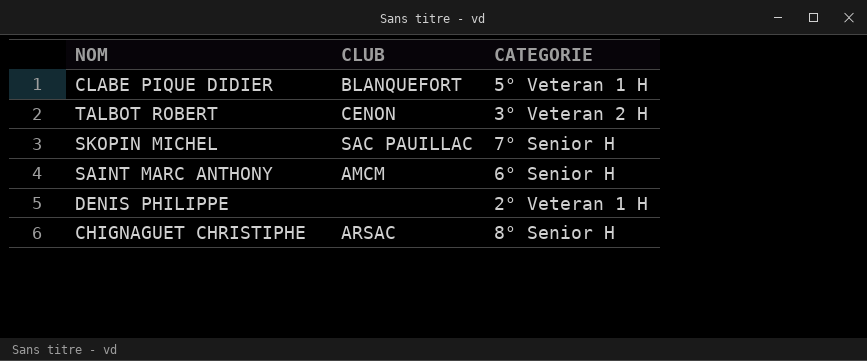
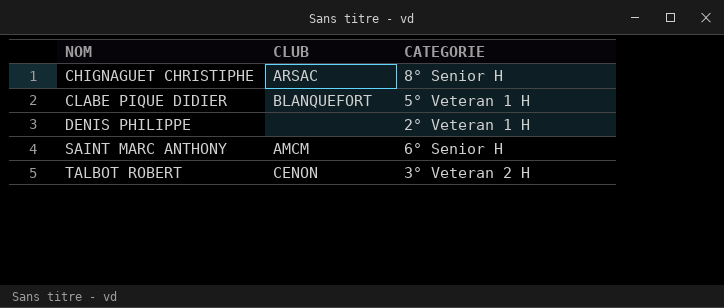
row order: none -> NOM ascending
row SKOPIN MICHEL: SAC PAUILLAC | 7° Senior H -> none

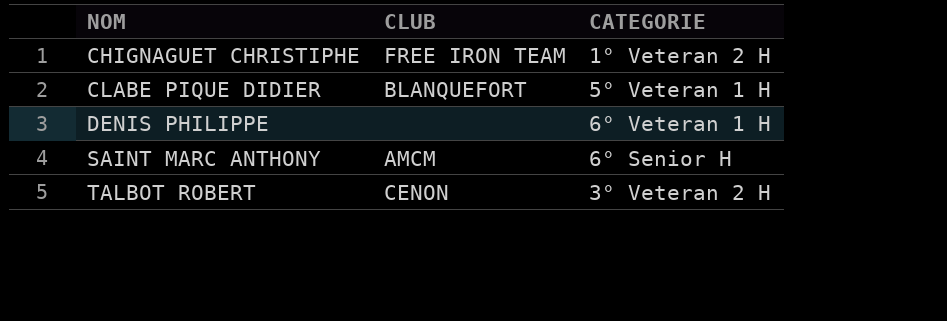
CHIGNAGUET CHRISTIPHE | CLUB: ARSAC -> FREE IRON TEAM
CHIGNAGUET CHRISTIPHE | CATEGORIE: 8° Senior H -> 1° Veteran 2 H
DENIS PHILIPPE | CATEGORIE: 2° Veteran 1 H -> 6° Veteran 1 H

